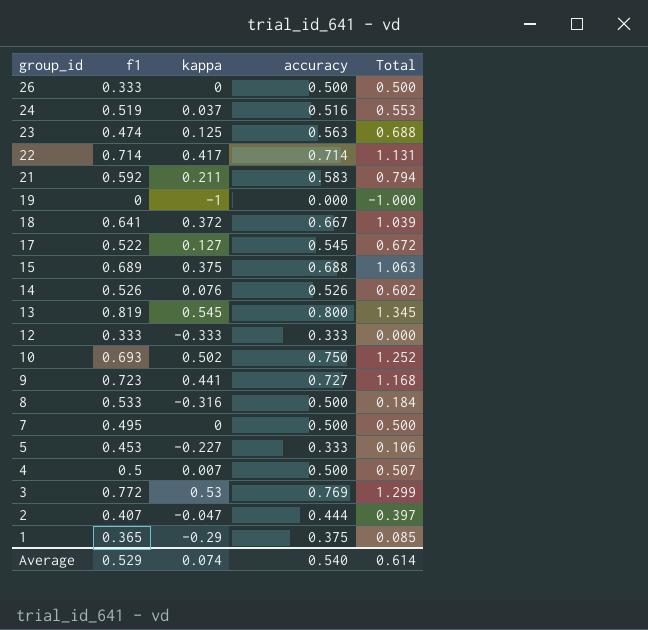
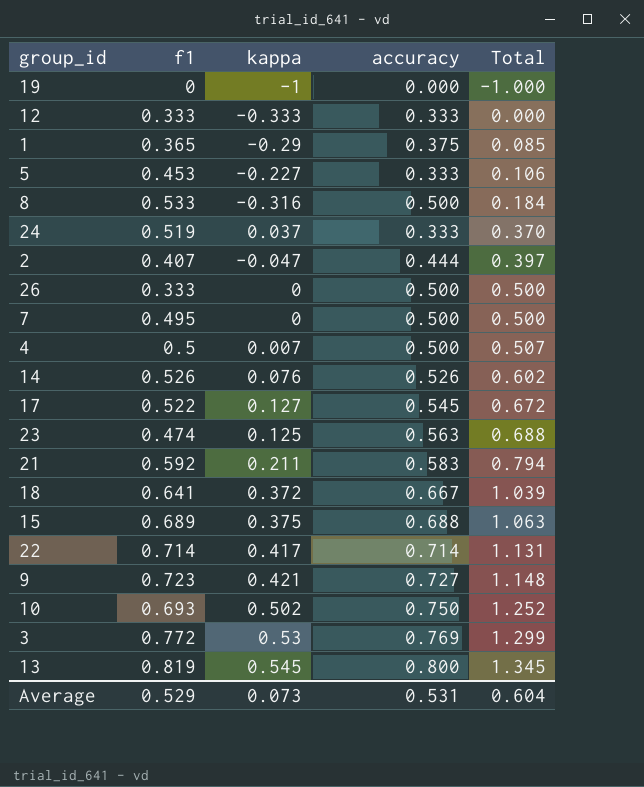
row order: group_id descending -> Total ascending
24 | accuracy: 0.516 -> 0.333
24 | Total: 0.553 -> 0.370
9 | kappa: 0.441 -> 0.421
9 | Total: 1.168 -> 1.148
Average | kappa: 0.074 -> 0.073
Average | accuracy: 0.540 -> 0.531
Average | Total: 0.614 -> 0.604

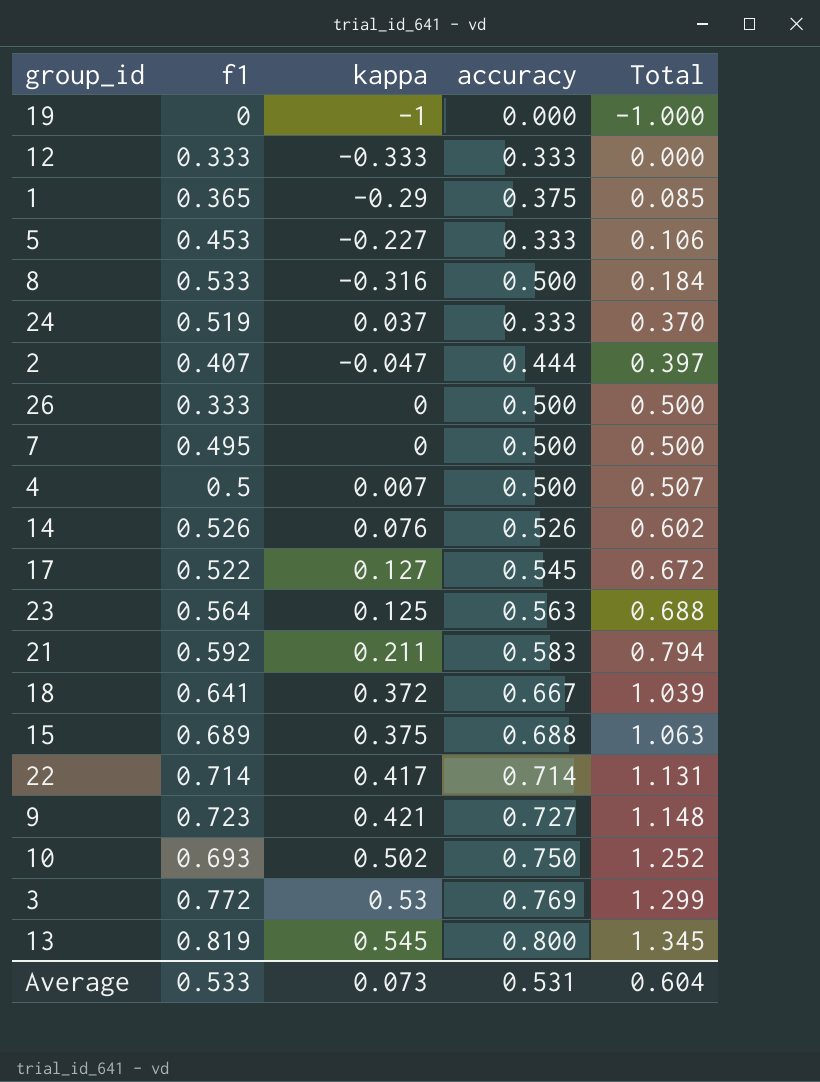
23 | f1: 0.474 -> 0.564
Average | f1: 0.529 -> 0.533

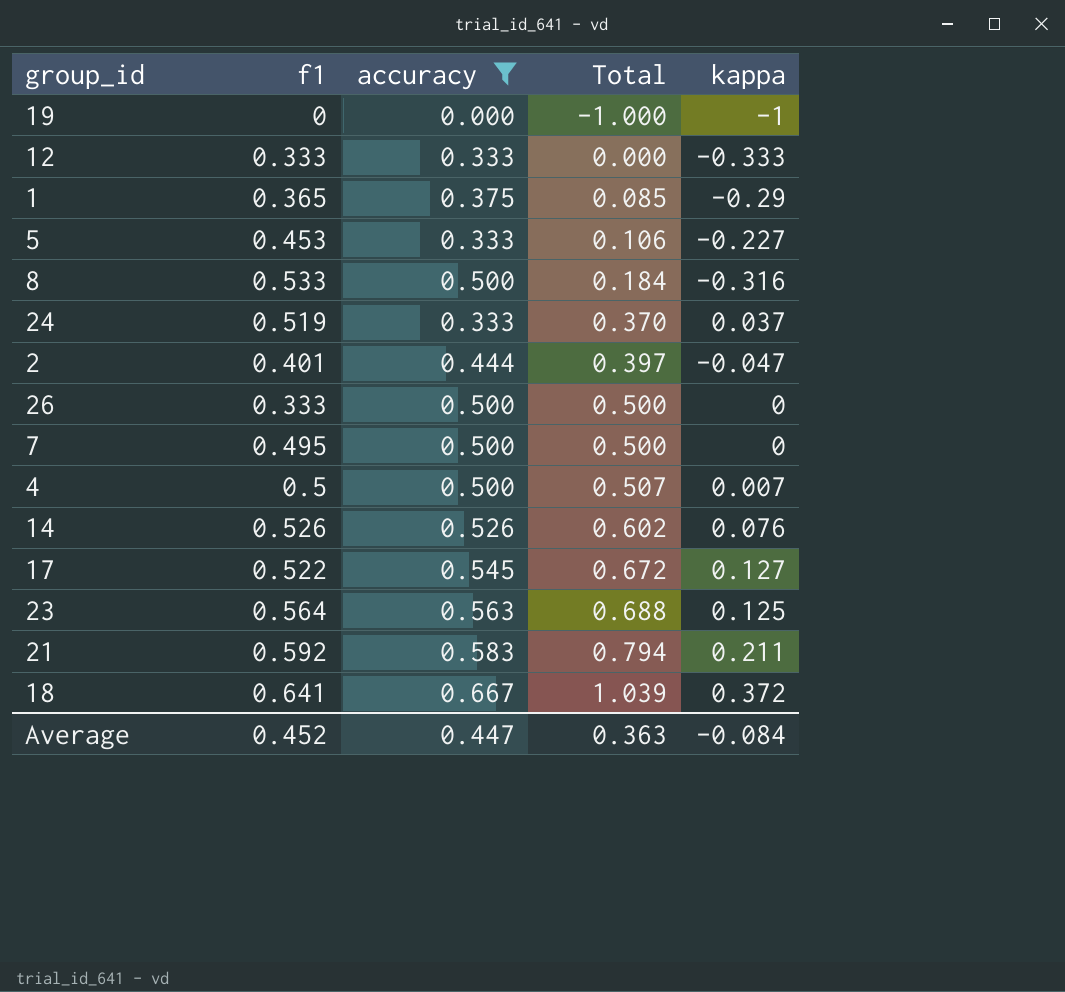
filter: none -> accuracy <= 0.667
column kappa | position: 3 -> 5
2 | f1: 0.407 -> 0.401
Average | f1: 0.533 -> 0.452
Average | accuracy: 0.531 -> 0.447
Average | Total: 0.604 -> 0.363
Average | kappa: 0.073 -> -0.084

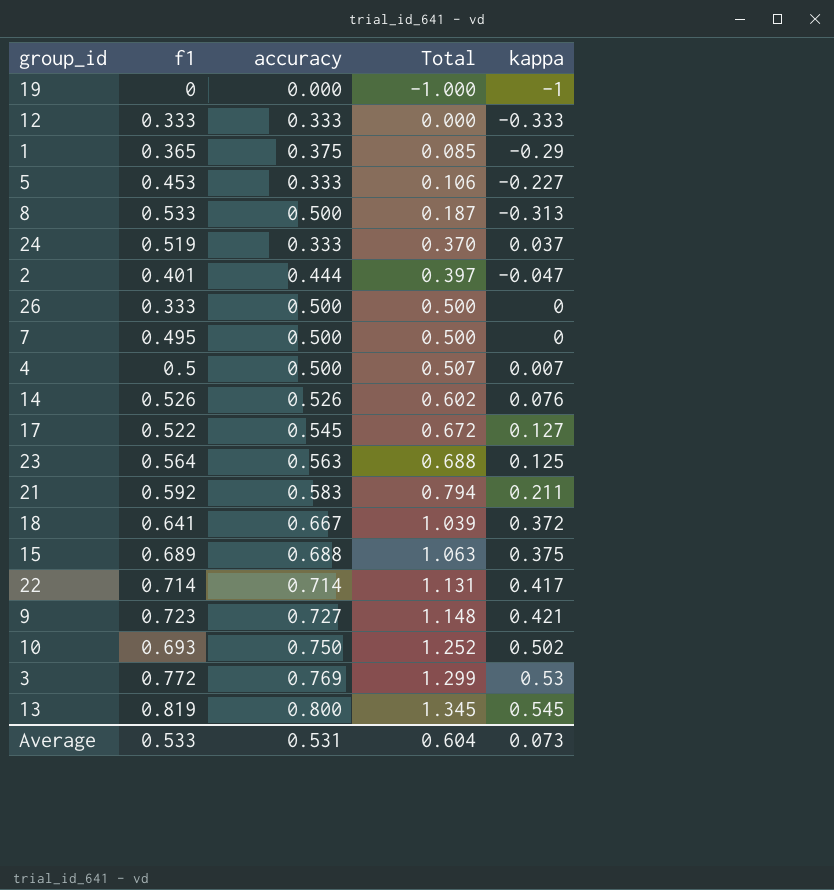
filter: accuracy <= 0.667 -> none
8 | Total: 0.184 -> 0.187
8 | kappa: -0.316 -> -0.313
Average | f1: 0.452 -> 0.533
Average | accuracy: 0.447 -> 0.531
Average | Total: 0.363 -> 0.604
Average | kappa: -0.084 -> 0.073

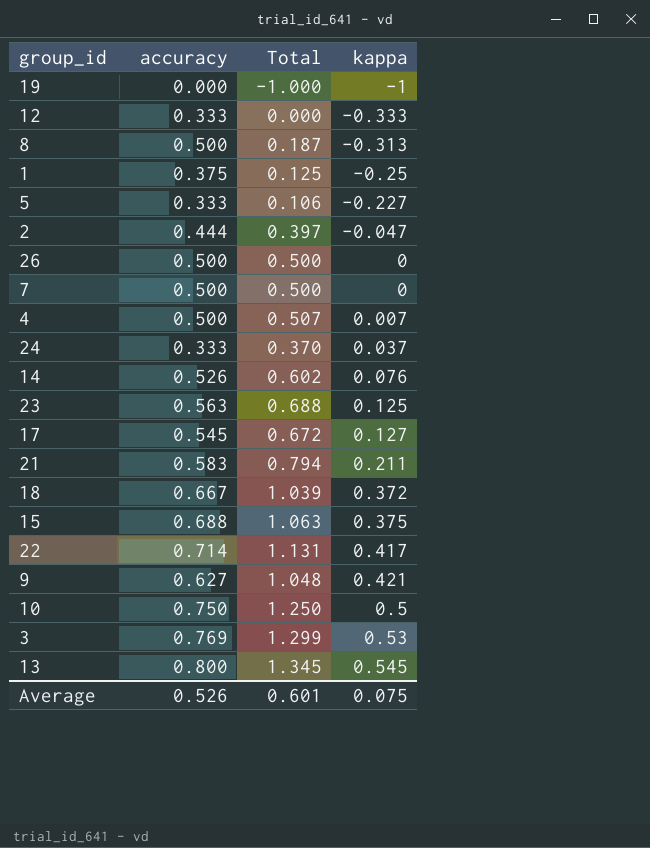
row order: Total ascending -> kappa ascending
column f1 | position: 2 -> none
1 | Total: 0.085 -> 0.125
1 | kappa: -0.29 -> -0.25
9 | accuracy: 0.727 -> 0.627
9 | Total: 1.148 -> 1.048
10 | Total: 1.252 -> 1.250
10 | kappa: 0.502 -> 0.5
Average | accuracy: 0.531 -> 0.526
Average | Total: 0.604 -> 0.601
Average | kappa: 0.073 -> 0.075

